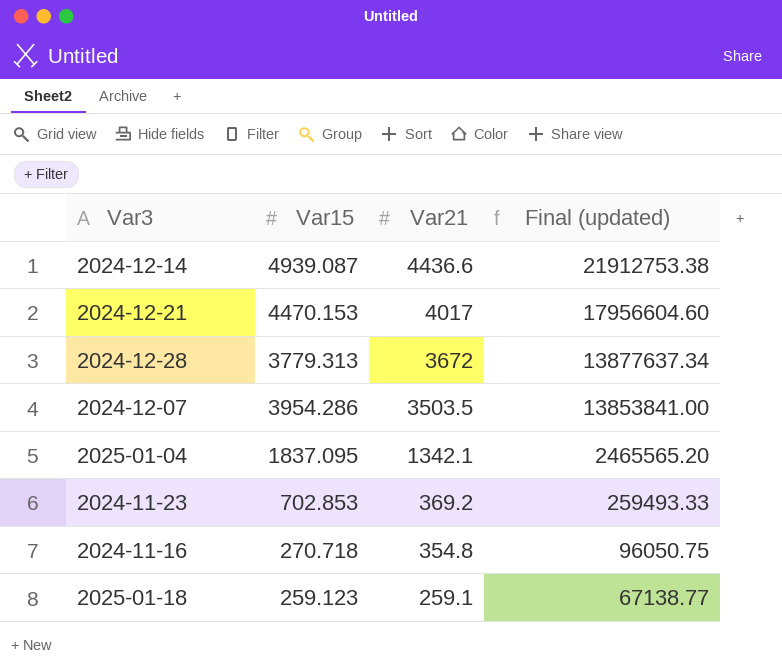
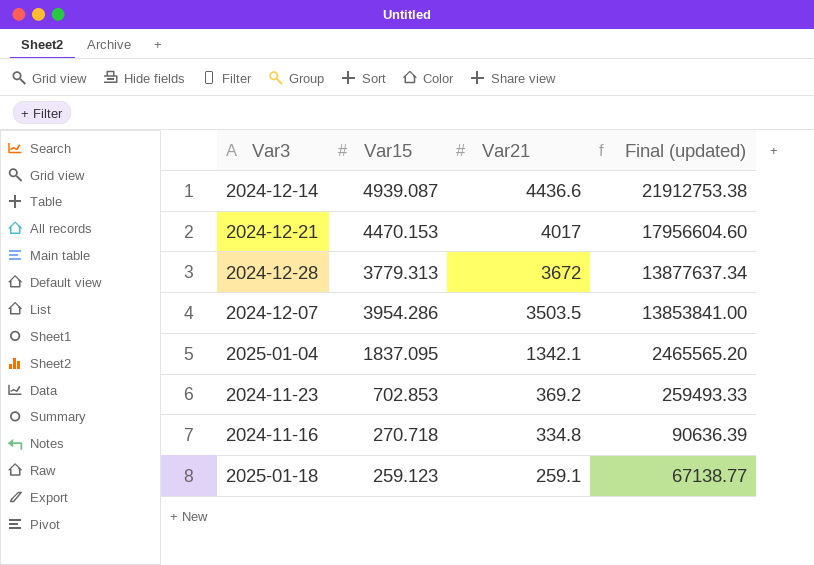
2024-11-16 | Var21: 354.8 -> 334.8
2024-11-16 | Final (updated): 96050.75 -> 90636.39

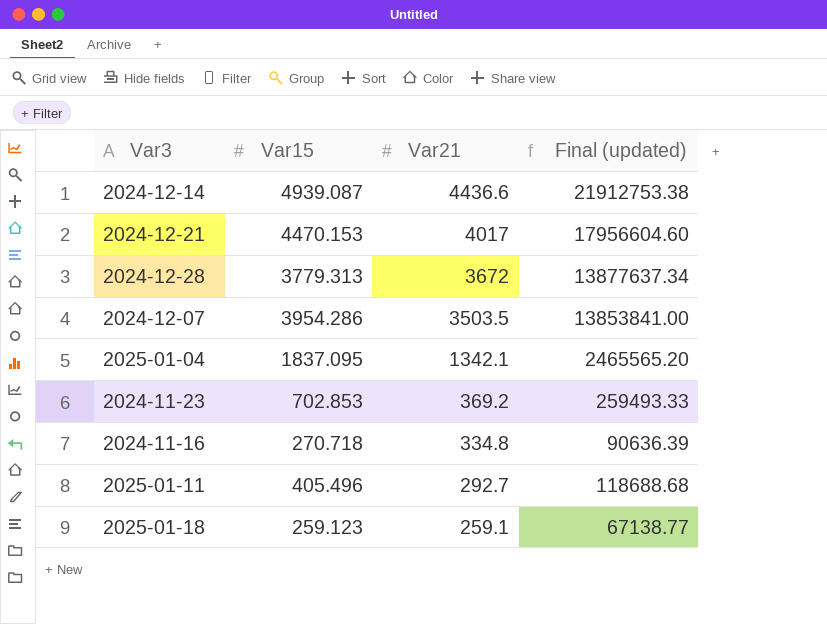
row 2025-01-11: none -> 405.496 | 292.7 | 118688.68

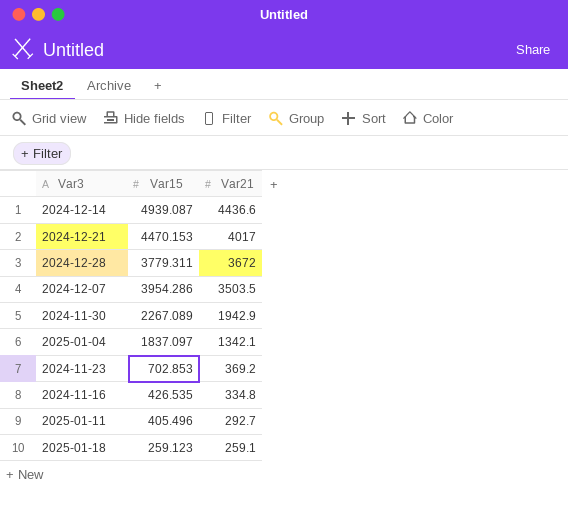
column Final (updated) | formula: [Var15] * [Var21] -> none
2024-12-28 | Var15: 3779.313 -> 3779.311
row 2024-11-30: none -> 2267.089 | 1942.9
2025-01-04 | Var15: 1837.095 -> 1837.097
2024-11-16 | Var15: 270.718 -> 426.535

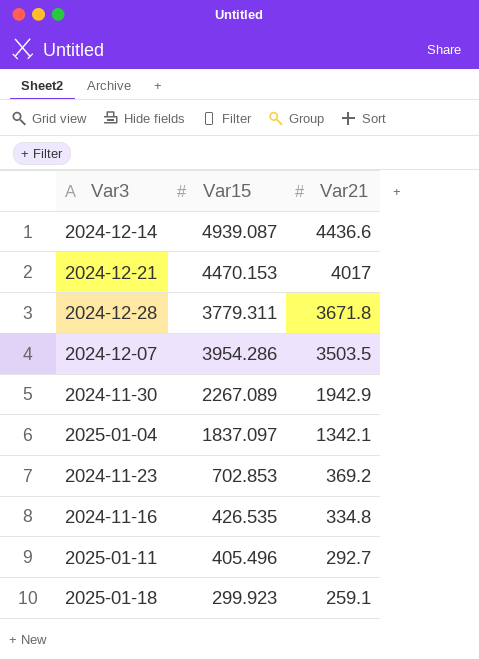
2024-12-28 | Var21: 3672 -> 3671.8
2025-01-18 | Var15: 259.123 -> 299.923

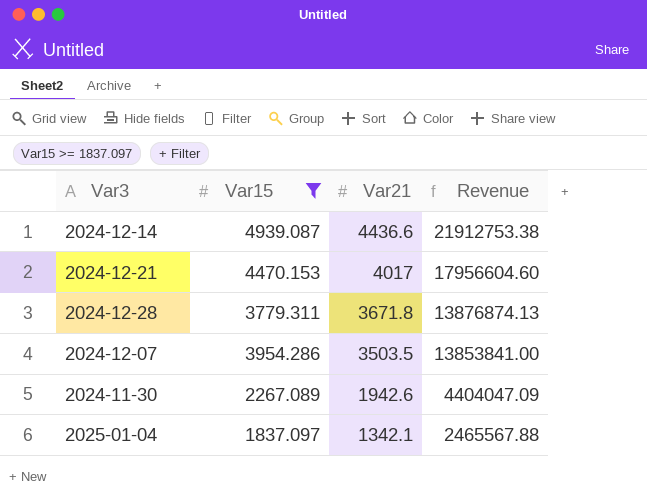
filter: none -> Var15 >= 1837.097
column Revenue | formula: none -> [Var15] * [Var21]
2024-11-30 | Var21: 1942.9 -> 1942.6

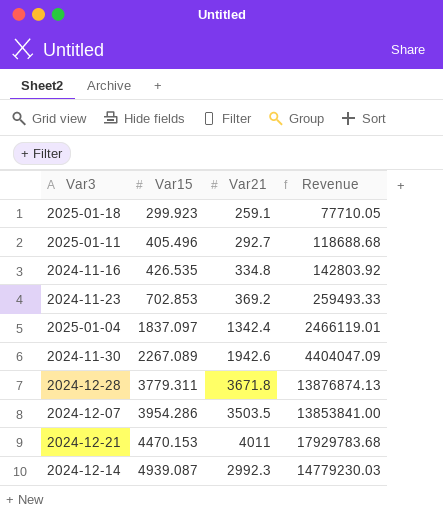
filter: Var15 >= 1837.097 -> none
row order: Var21 descending -> Var15 ascending
2025-01-04 | Var21: 1342.1 -> 1342.4
2025-01-04 | Revenue: 2465567.88 -> 2466119.01
2024-12-21 | Var21: 4017 -> 4011
2024-12-21 | Revenue: 17956604.60 -> 17929783.68
2024-12-14 | Var21: 4436.6 -> 2992.3
2024-12-14 | Revenue: 21912753.38 -> 14779230.03

